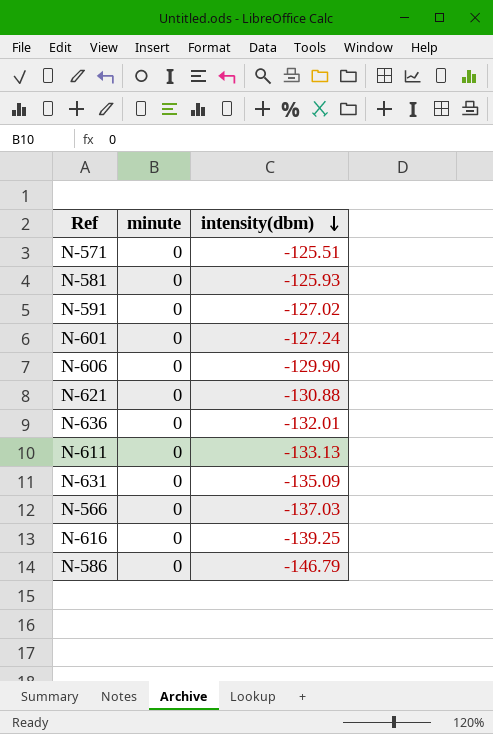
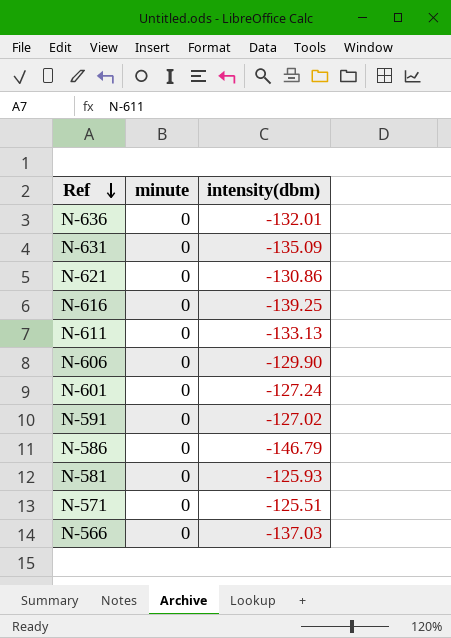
row order: intensity(dbm) descending -> Ref descending
N-621 | intensity(dbm): -130.88 -> -130.86

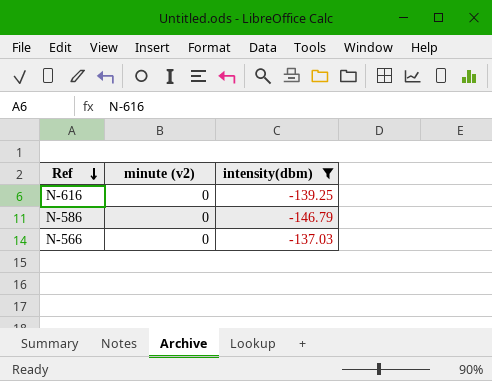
filter: none -> intensity(dbm) <= -137.03
column name: minute -> minute (v2)

